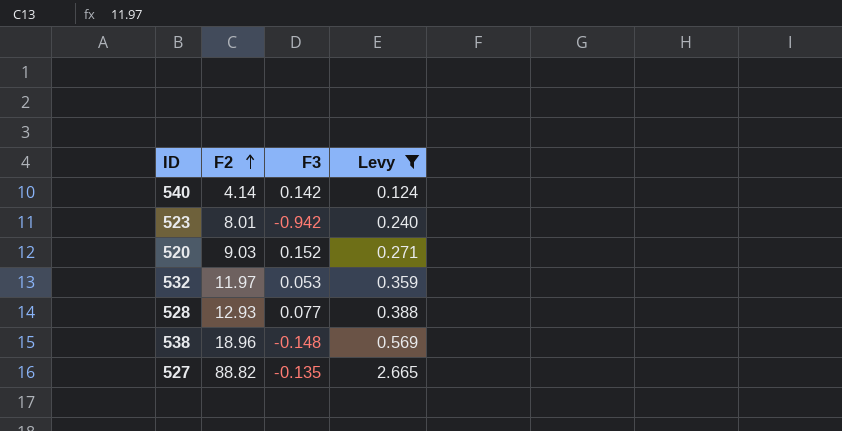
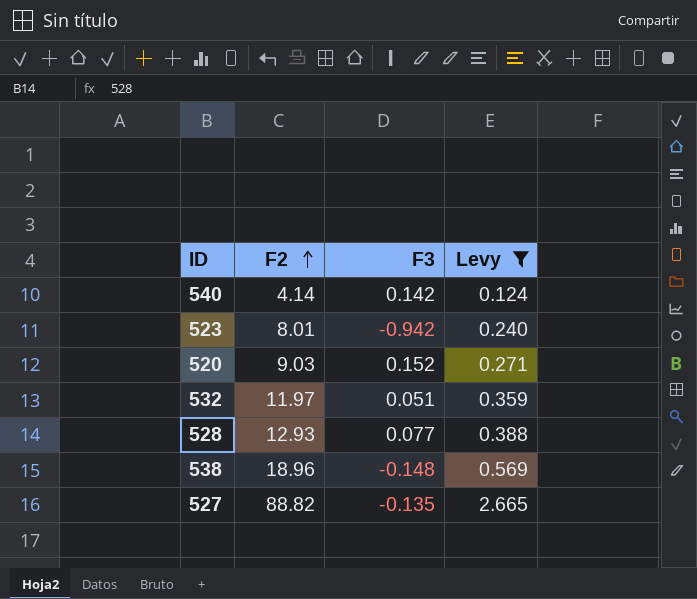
532 | F3: 0.053 -> 0.051

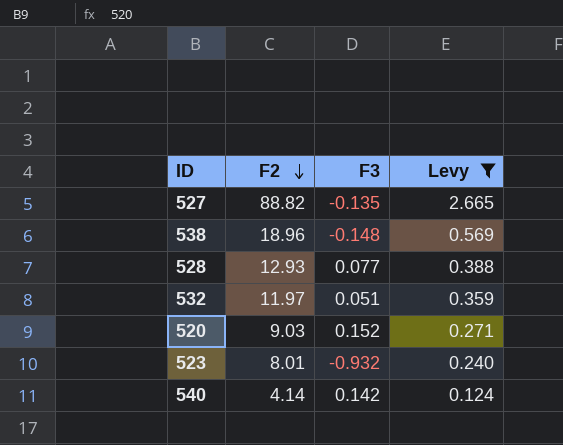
row order: F2 ascending -> F2 descending
523 | F3: -0.942 -> -0.932

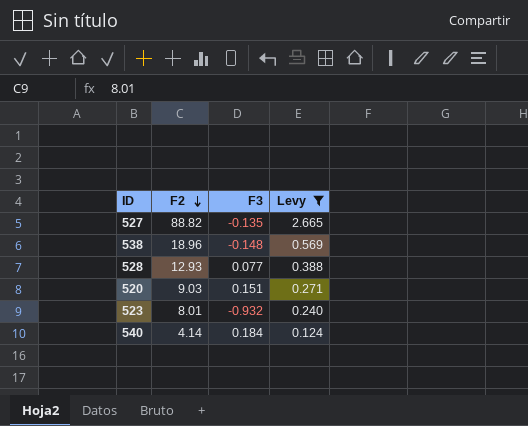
row 532: 11.97 | 0.051 | 0.359 -> none
520 | F3: 0.152 -> 0.151
540 | F3: 0.142 -> 0.184

